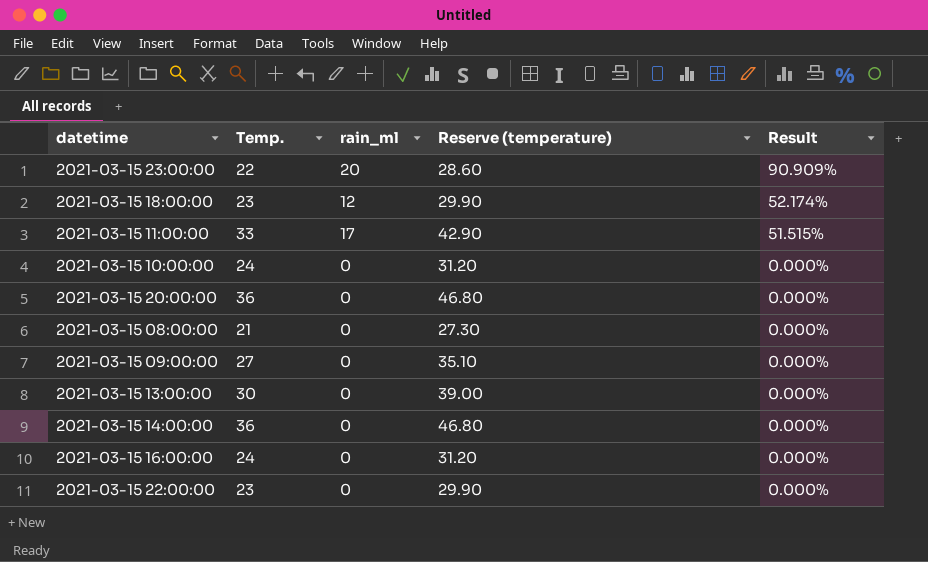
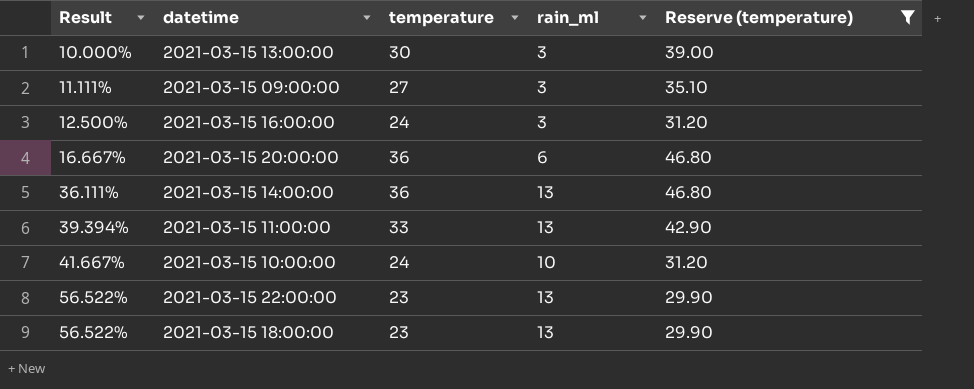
filter: none -> Reserve (temperature) >= 29.90
row order: Result descending -> Result ascending
column Result | position: 5 -> 1
column name: Temp. -> temperature
2021-03-15 13:00:00 | Result: 0.000% -> 10.000%
2021-03-15 13:00:00 | rain_ml: 0 -> 3
2021-03-15 09:00:00 | Result: 0.000% -> 11.111%
2021-03-15 09:00:00 | rain_ml: 0 -> 3
2021-03-15 16:00:00 | Result: 0.000% -> 12.500%
2021-03-15 16:00:00 | rain_ml: 0 -> 3
2021-03-15 20:00:00 | Result: 0.000% -> 16.667%
2021-03-15 20:00:00 | rain_ml: 0 -> 6
2021-03-15 14:00:00 | Result: 0.000% -> 36.111%
2021-03-15 14:00:00 | rain_ml: 0 -> 13
2021-03-15 11:00:00 | Result: 51.515% -> 39.394%
2021-03-15 11:00:00 | rain_ml: 17 -> 13
2021-03-15 10:00:00 | Result: 0.000% -> 41.667%
2021-03-15 10:00:00 | rain_ml: 0 -> 10
2021-03-15 22:00:00 | Result: 0.000% -> 56.522%
2021-03-15 22:00:00 | rain_ml: 0 -> 13
2021-03-15 18:00:00 | Result: 52.174% -> 56.522%
2021-03-15 18:00:00 | rain_ml: 12 -> 13

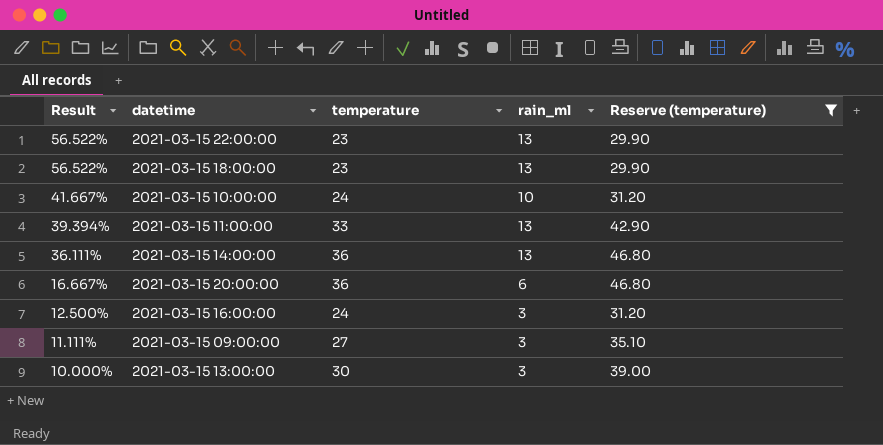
row order: Result ascending -> Result descending

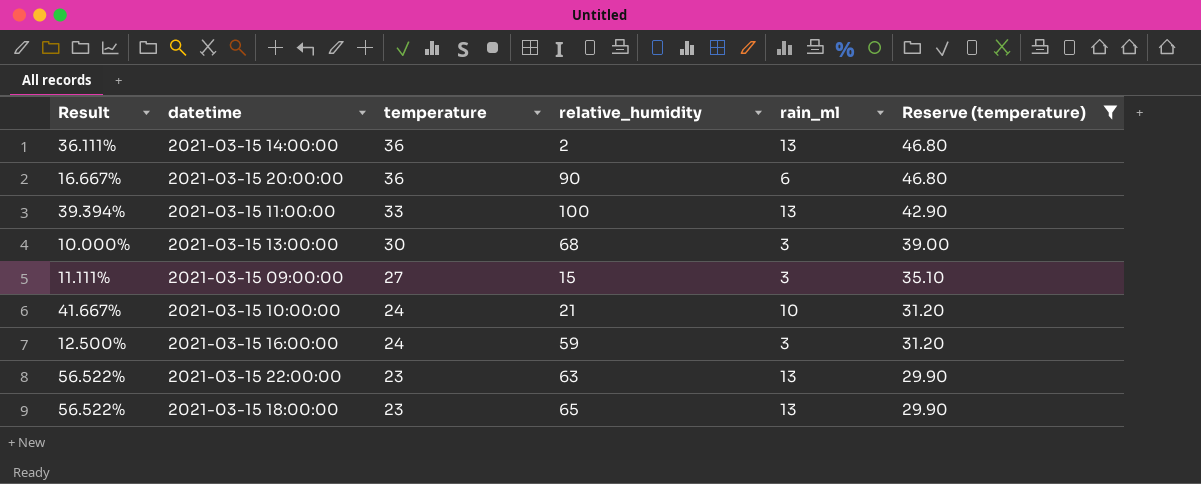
row order: Result descending -> temperature descending
column relative_humidity | position: none -> 4

